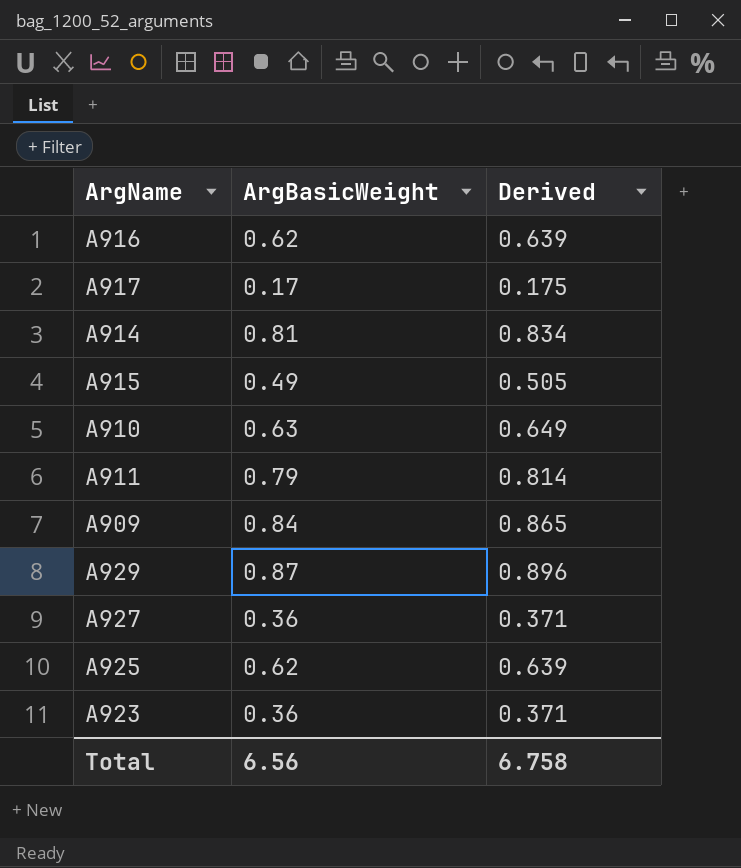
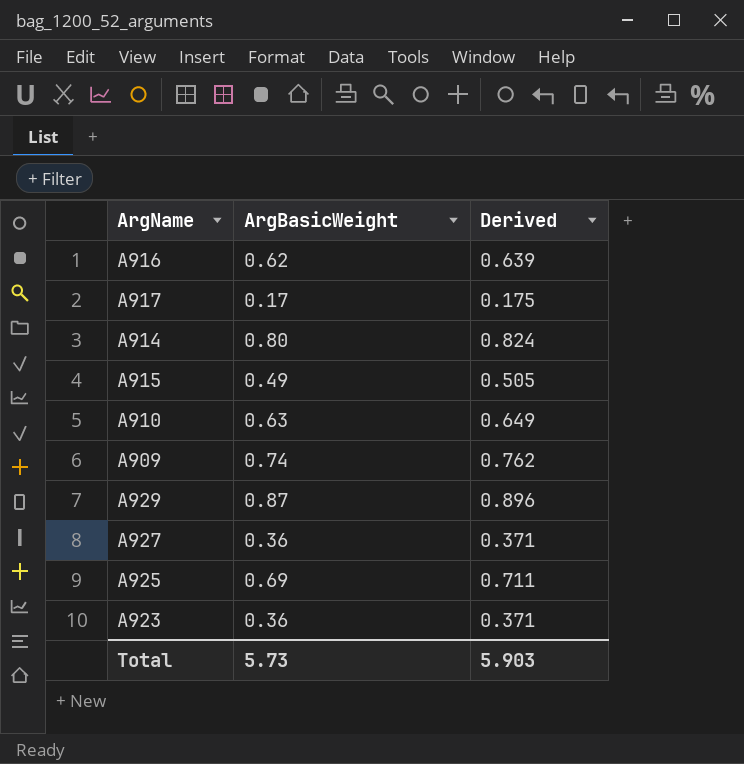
row A911: 0.79 | 0.814 -> none
A914 | ArgBasicWeight: 0.81 -> 0.80
A914 | Derived: 0.834 -> 0.824
A909 | ArgBasicWeight: 0.84 -> 0.74
A909 | Derived: 0.865 -> 0.762
A925 | ArgBasicWeight: 0.62 -> 0.69
A925 | Derived: 0.639 -> 0.711
Total | ArgBasicWeight: 6.56 -> 5.73
Total | Derived: 6.758 -> 5.903

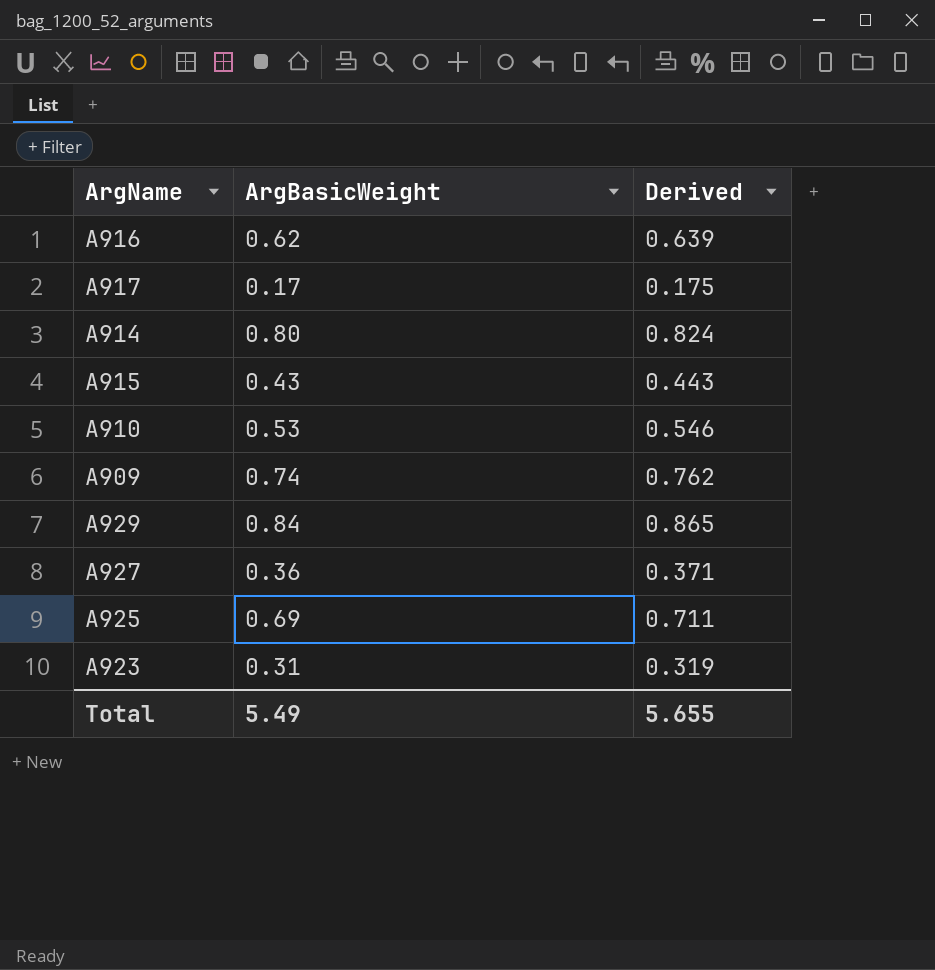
A915 | ArgBasicWeight: 0.49 -> 0.43
A915 | Derived: 0.505 -> 0.443
A910 | ArgBasicWeight: 0.63 -> 0.53
A910 | Derived: 0.649 -> 0.546
A929 | ArgBasicWeight: 0.87 -> 0.84
A929 | Derived: 0.896 -> 0.865
A923 | ArgBasicWeight: 0.36 -> 0.31
A923 | Derived: 0.371 -> 0.319
Total | ArgBasicWeight: 5.73 -> 5.49
Total | Derived: 5.903 -> 5.655

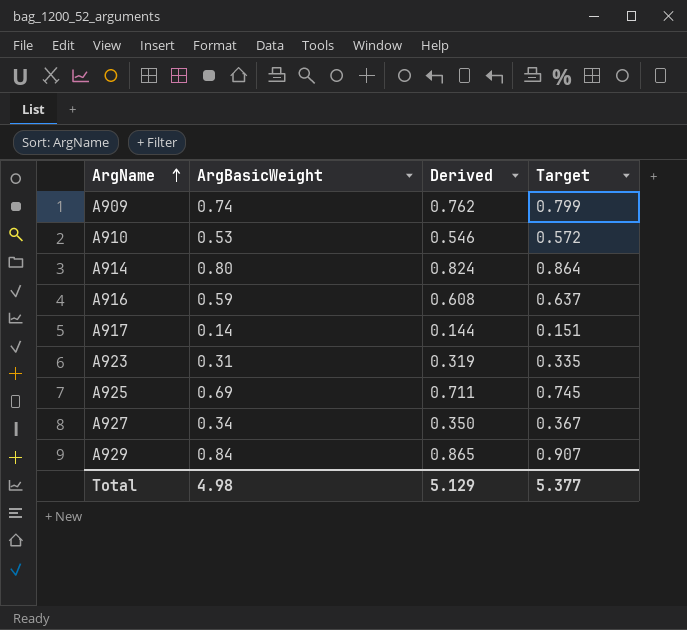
row order: none -> ArgName ascending
column Target | formula: none -> [ArgBasicWeight] * 1.08
row A915: 0.43 | 0.443 -> none
A916 | ArgBasicWeight: 0.62 -> 0.59
A916 | Derived: 0.639 -> 0.608
A917 | ArgBasicWeight: 0.17 -> 0.14
A917 | Derived: 0.175 -> 0.144
A927 | ArgBasicWeight: 0.36 -> 0.34
A927 | Derived: 0.371 -> 0.350
Total | ArgBasicWeight: 5.49 -> 4.98
Total | Derived: 5.655 -> 5.129

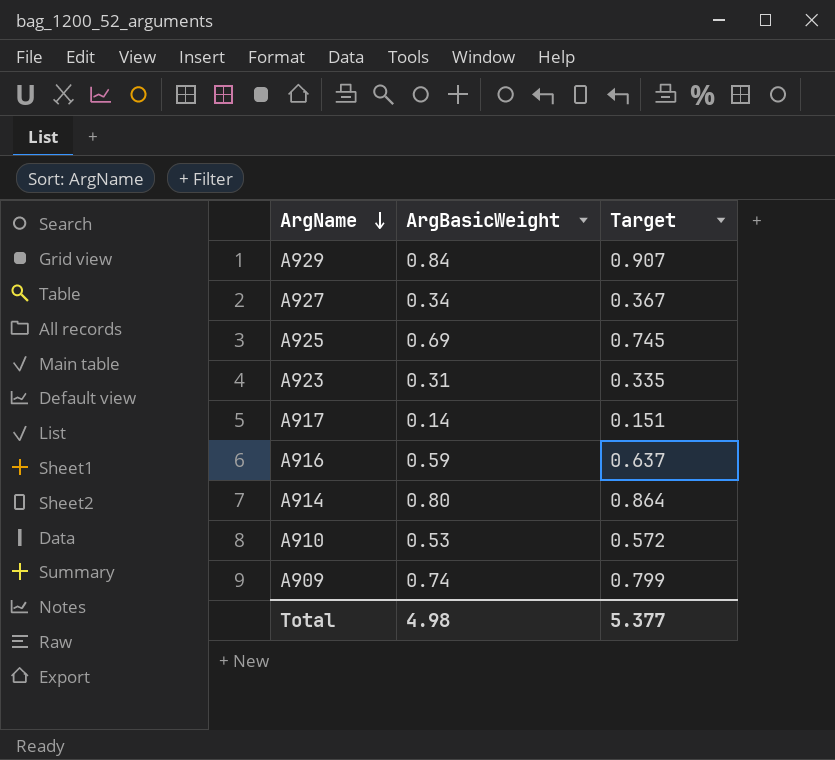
row order: ArgName ascending -> ArgName descending
column Derived | formula: [ArgBasicWeight] * 1.03 -> none

